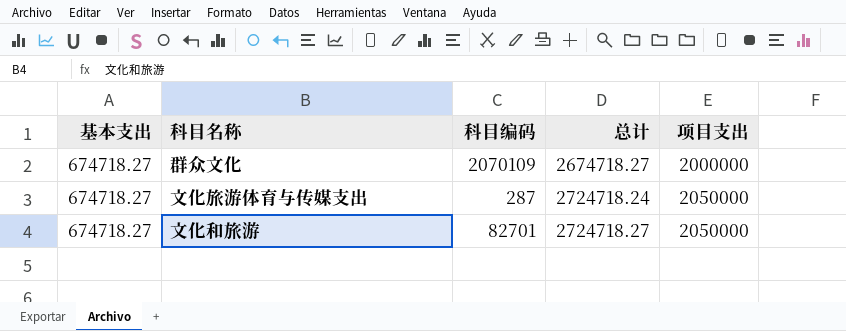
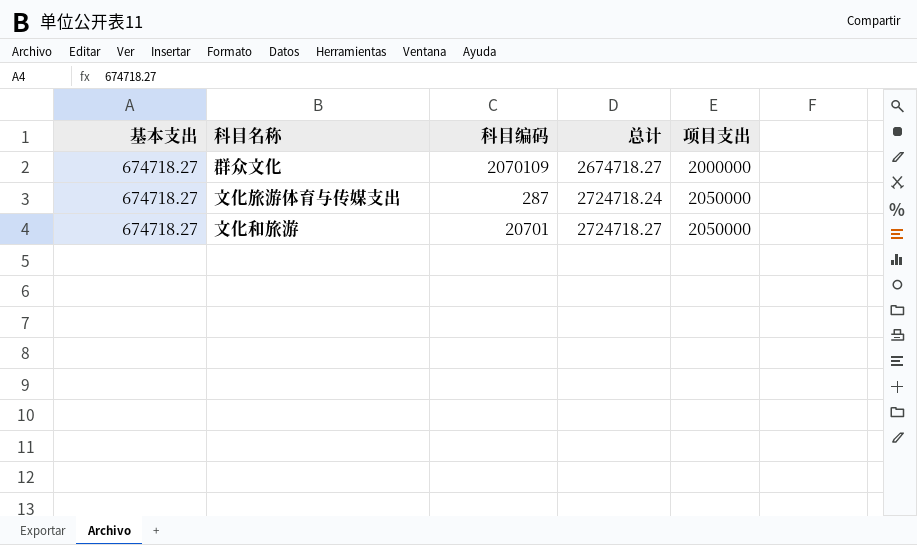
文化和旅游 | 科目编码: 82701 -> 20701

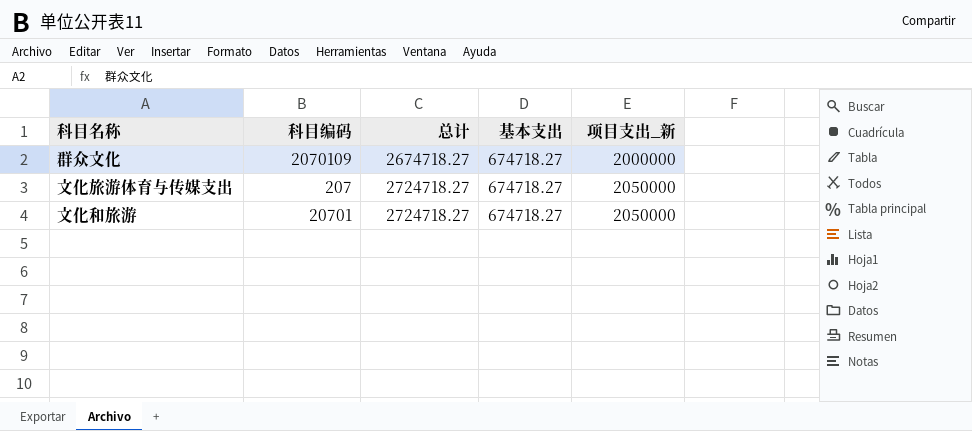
column 基本支出 | position: 1 -> 4
column name: 项目支出 -> 项目支出_新
文化旅游体育与传媒支出 | 科目编码: 287 -> 207
文化旅游体育与传媒支出 | 总计: 2724718.24 -> 2724718.27

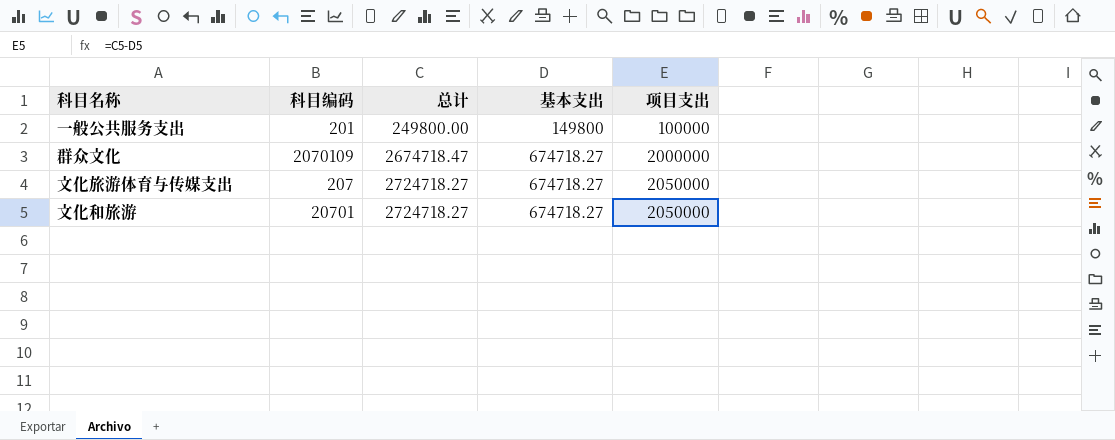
column name: 项目支出_新 -> 项目支出
row 一般公共服务支出: none -> 201 | 249800.00 | 149800 | 100000
群众文化 | 总计: 2674718.27 -> 2674718.47

